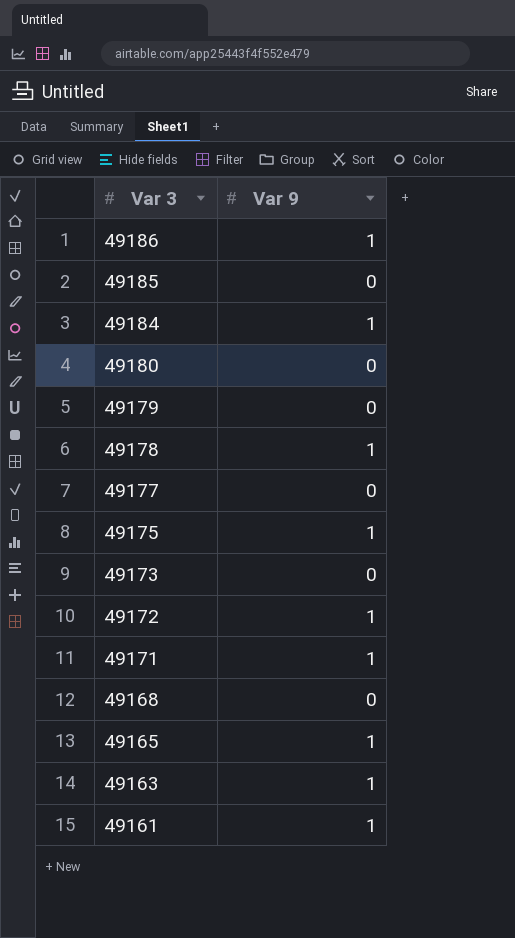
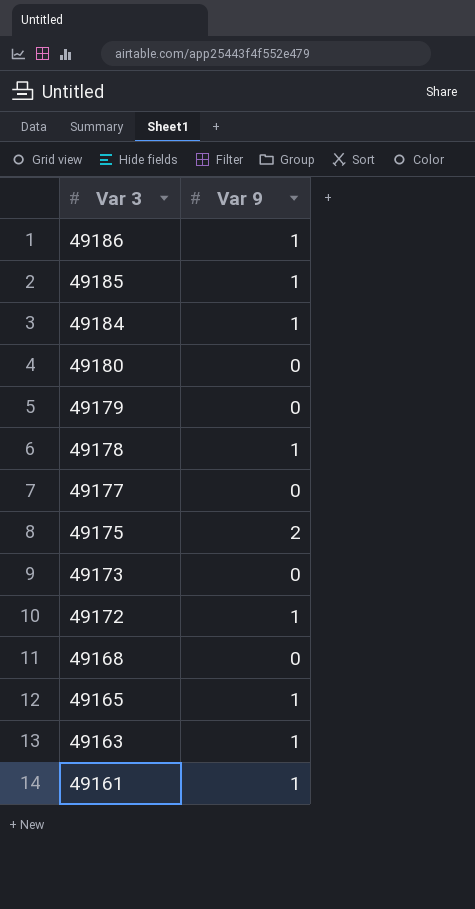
row 49171: 1 -> none
49185 | Var 9: 0 -> 1
49175 | Var 9: 1 -> 2

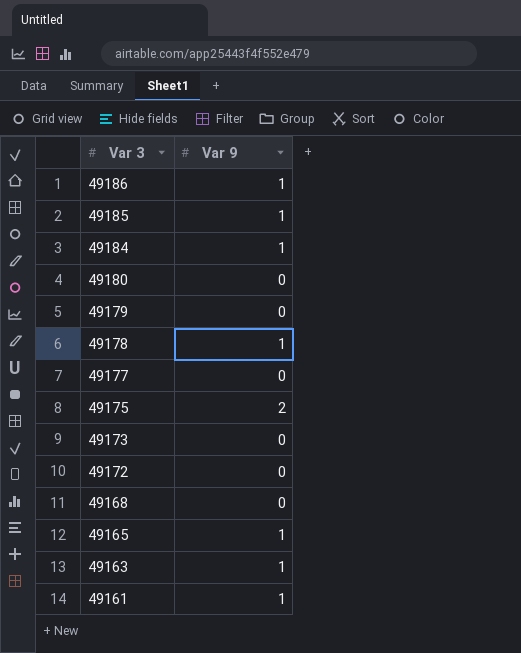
49172 | Var 9: 1 -> 0

